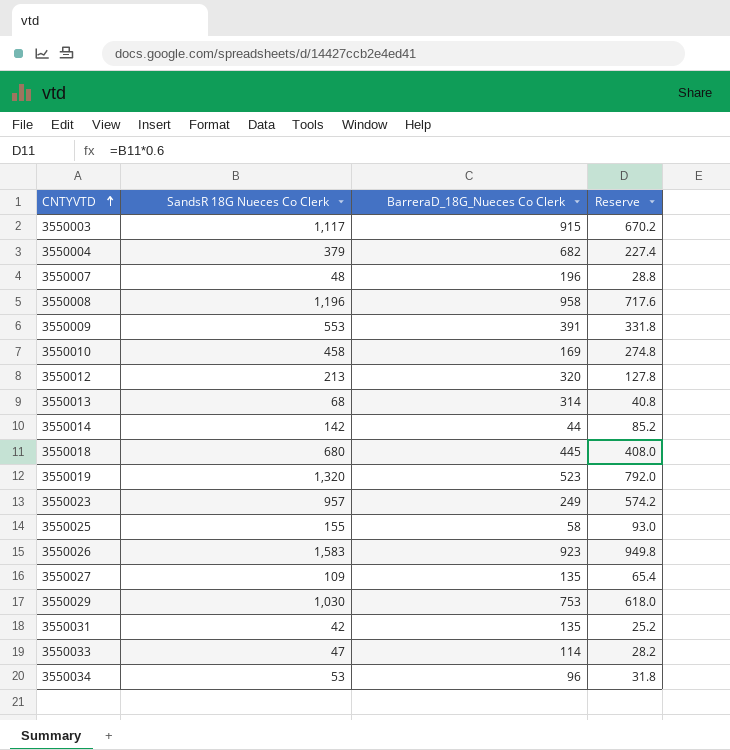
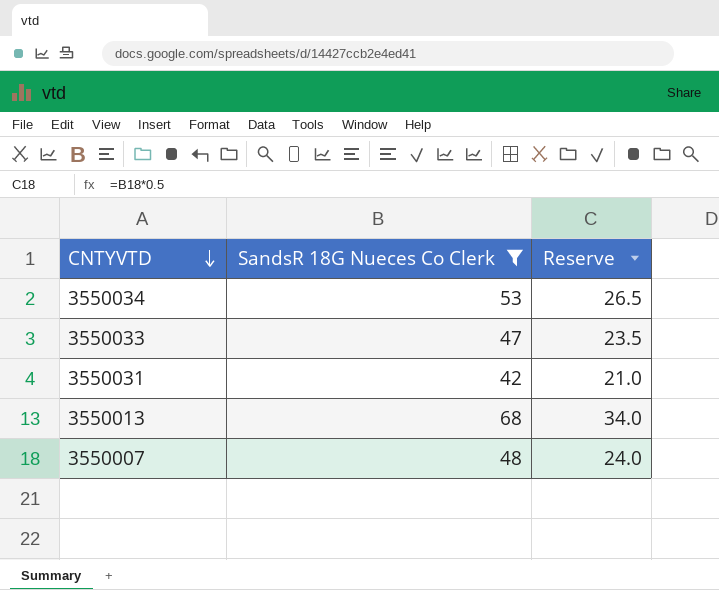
filter: none -> SandsR 18G Nueces Co Clerk <= 68
row order: CNTYVTD ascending -> CNTYVTD descending
column BarreraD_18G_Nueces Co Clerk | position: 3 -> none
column Reserve | formula: [SandsR 18G Nueces Co Clerk] * 0.6 -> [SandsR 18G Nueces Co Clerk] * 0.5

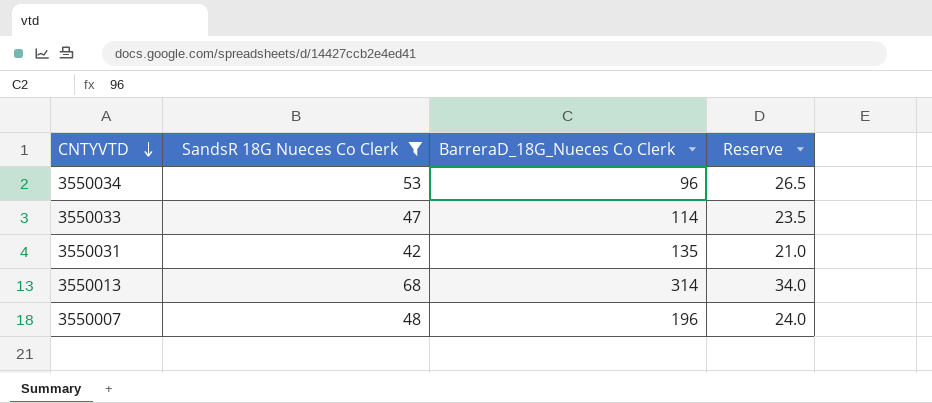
column BarreraD_18G_Nueces Co Clerk | position: none -> 3

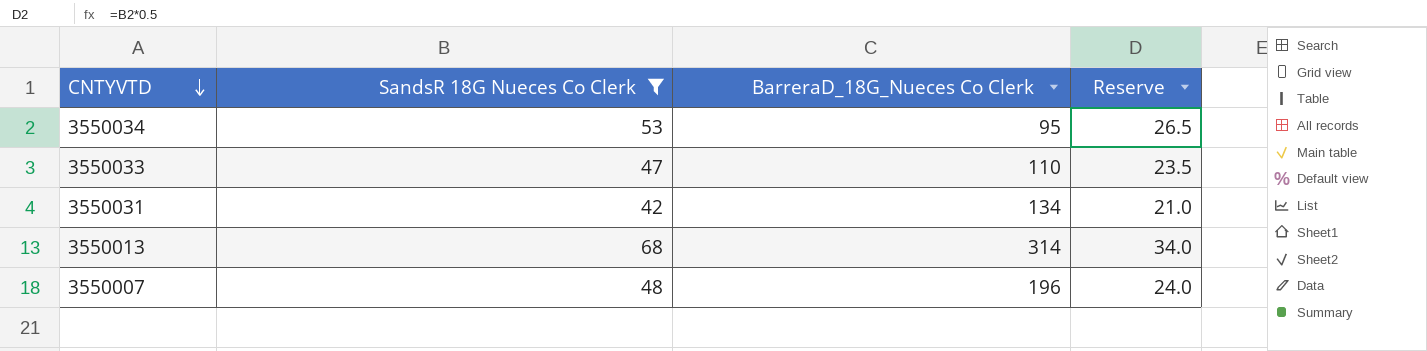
3550034 | BarreraD_18G_Nueces Co Clerk: 96 -> 95
3550033 | BarreraD_18G_Nueces Co Clerk: 114 -> 110
3550031 | BarreraD_18G_Nueces Co Clerk: 135 -> 134

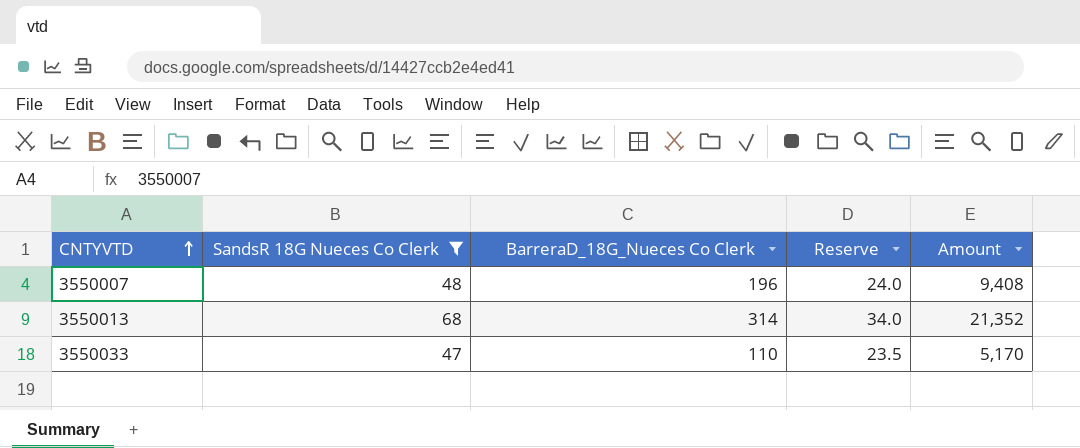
row order: CNTYVTD descending -> CNTYVTD ascending
column Amount | formula: none -> [SandsR 18G Nueces Co Clerk] * [BarreraD_18G_Nueces Co Clerk]
row 3550034: 53 | 95 | 26.5 -> none
row 3550031: 42 | 134 | 21.0 -> none

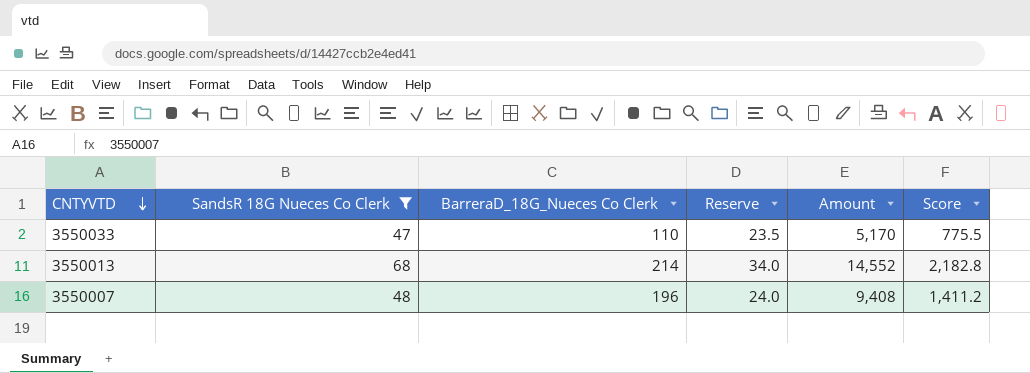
row order: CNTYVTD ascending -> CNTYVTD descending
column Score | formula: none -> [Amount] * 0.15
3550013 | BarreraD_18G_Nueces Co Clerk: 314 -> 214
3550013 | Amount: 21,352 -> 14,552

